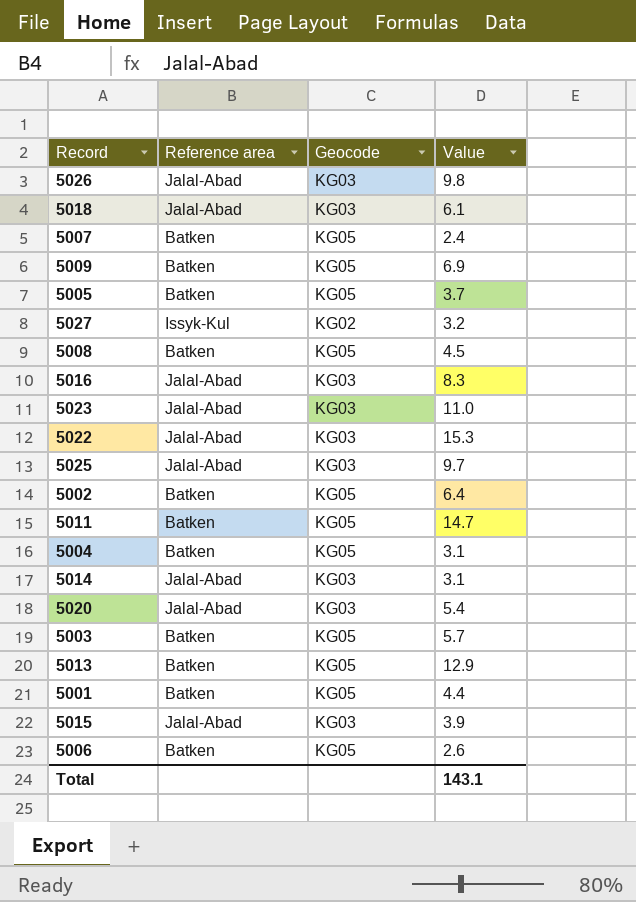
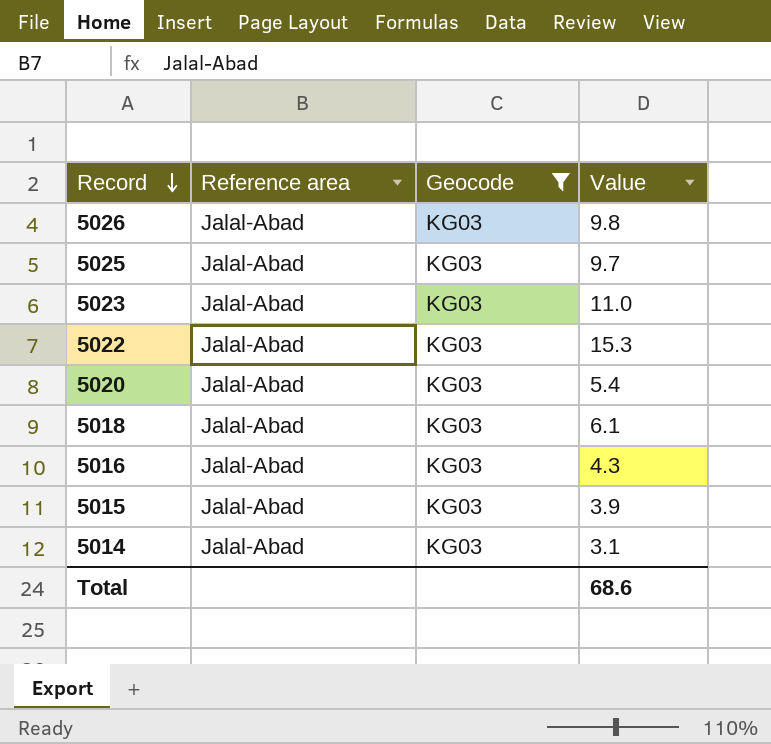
filter: none -> Geocode = KG03
row order: none -> Record descending
5016 | Value: 8.3 -> 4.3
Total | Value: 143.1 -> 68.6

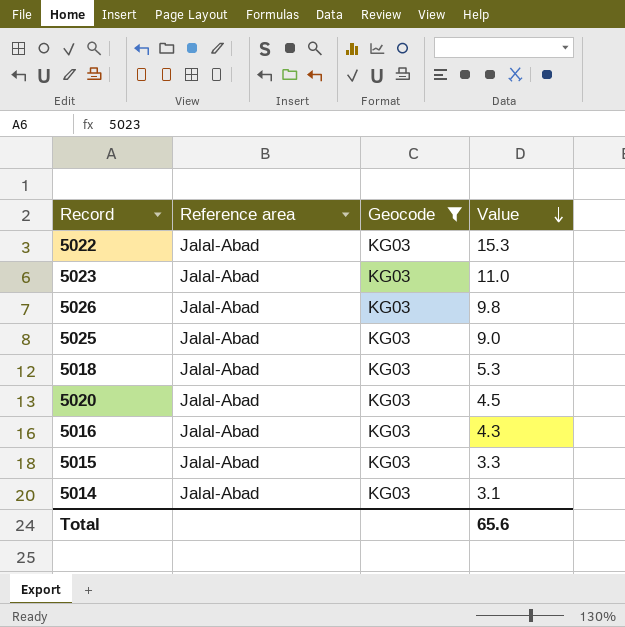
row order: Record descending -> Value descending
5025 | Value: 9.7 -> 9.0
5018 | Value: 6.1 -> 5.3
5020 | Value: 5.4 -> 4.5
5015 | Value: 3.9 -> 3.3
Total | Value: 68.6 -> 65.6

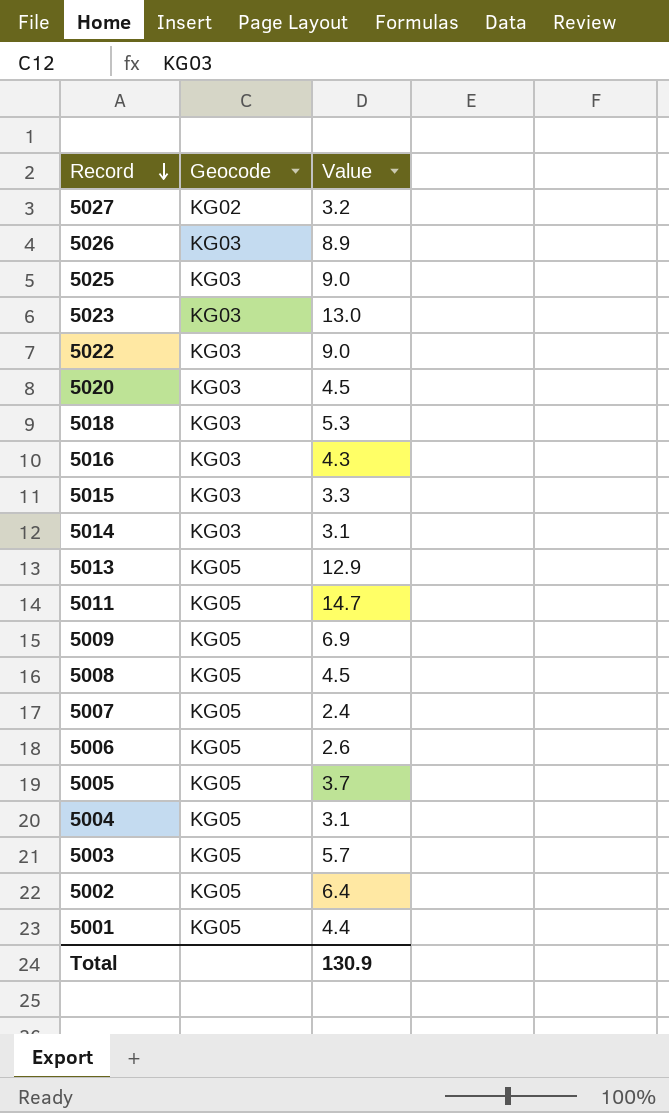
filter: Geocode = KG03 -> none
row order: Value descending -> Record descending
column Reference area | position: 2 -> none
5026 | Value: 9.8 -> 8.9
5023 | Value: 11.0 -> 13.0
5022 | Value: 15.3 -> 9.0
Total | Value: 65.6 -> 130.9

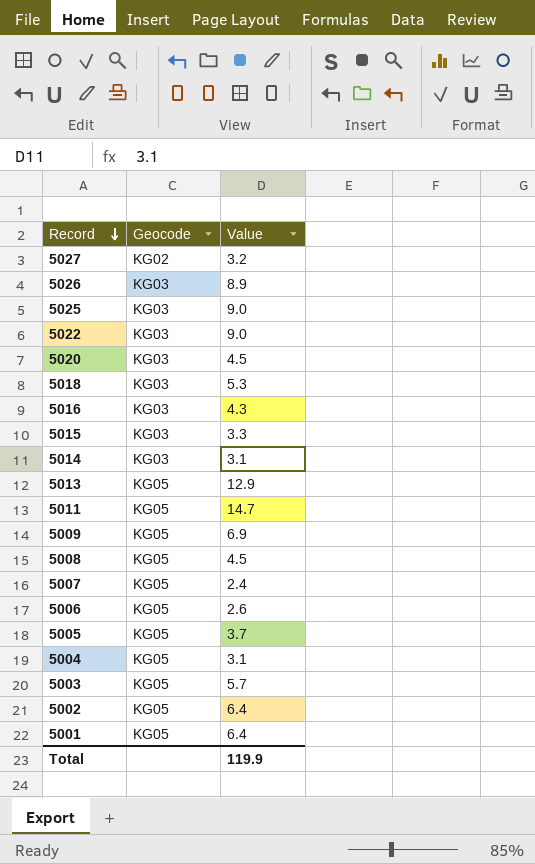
row 5023: KG03 | 13.0 -> none
5001 | Value: 4.4 -> 6.4
Total | Value: 130.9 -> 119.9

